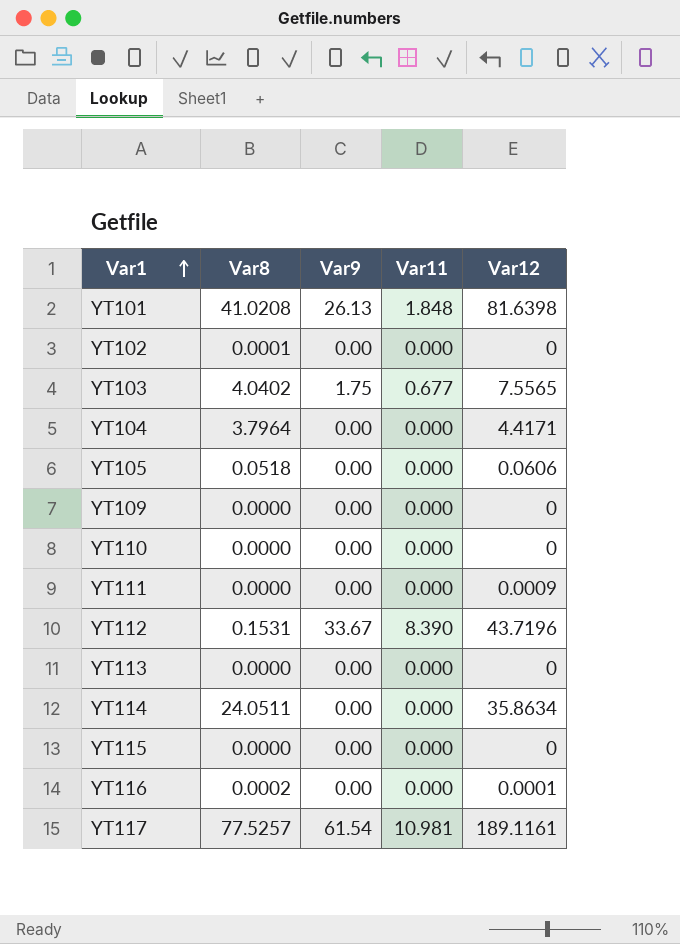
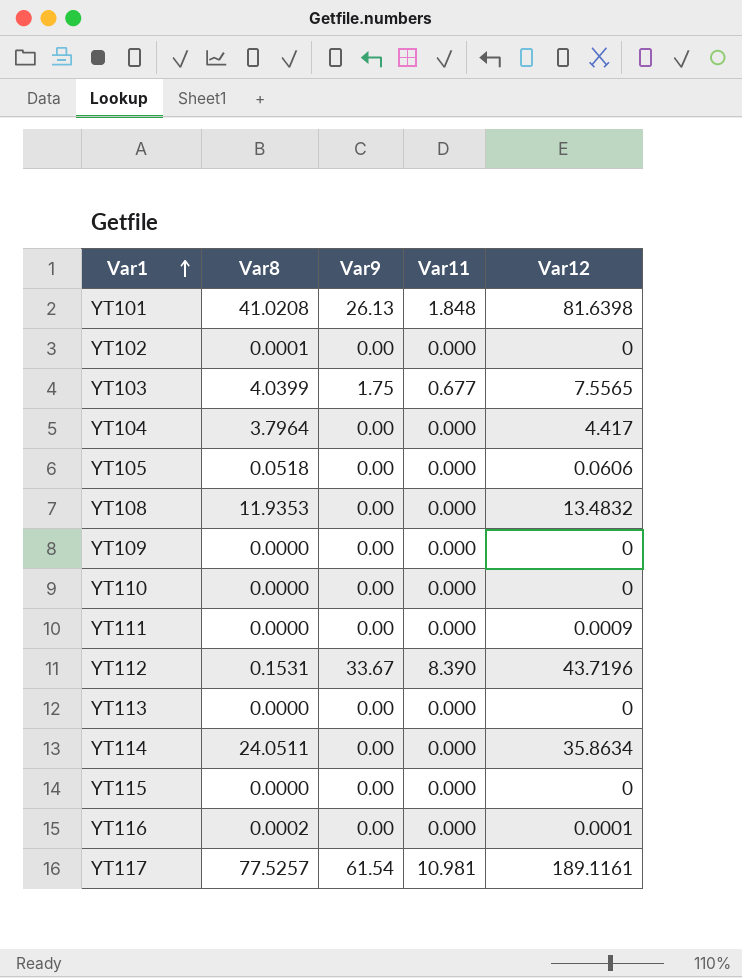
YT103 | Var8: 4.0402 -> 4.0399
YT104 | Var12: 4.4171 -> 4.417
row YT108: none -> 11.9353 | 0.00 | 0.000 | 13.4832

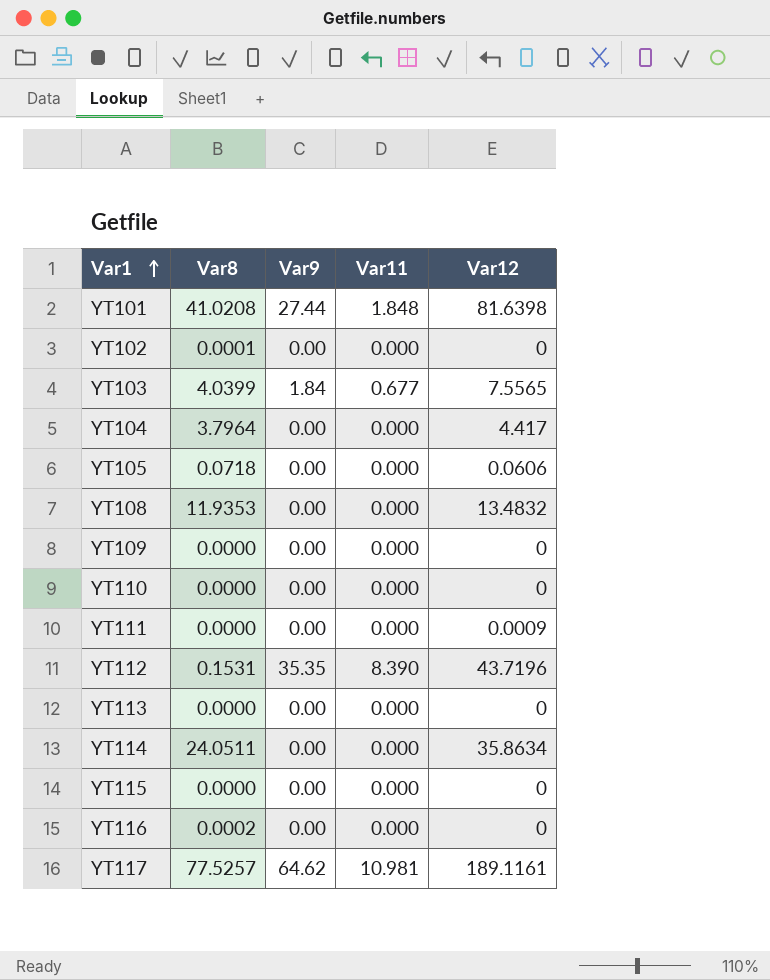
YT101 | Var9: 26.13 -> 27.44
YT103 | Var9: 1.75 -> 1.84
YT105 | Var8: 0.0518 -> 0.0718
YT112 | Var9: 33.67 -> 35.35
YT116 | Var12: 0.0001 -> 0
YT117 | Var9: 61.54 -> 64.62

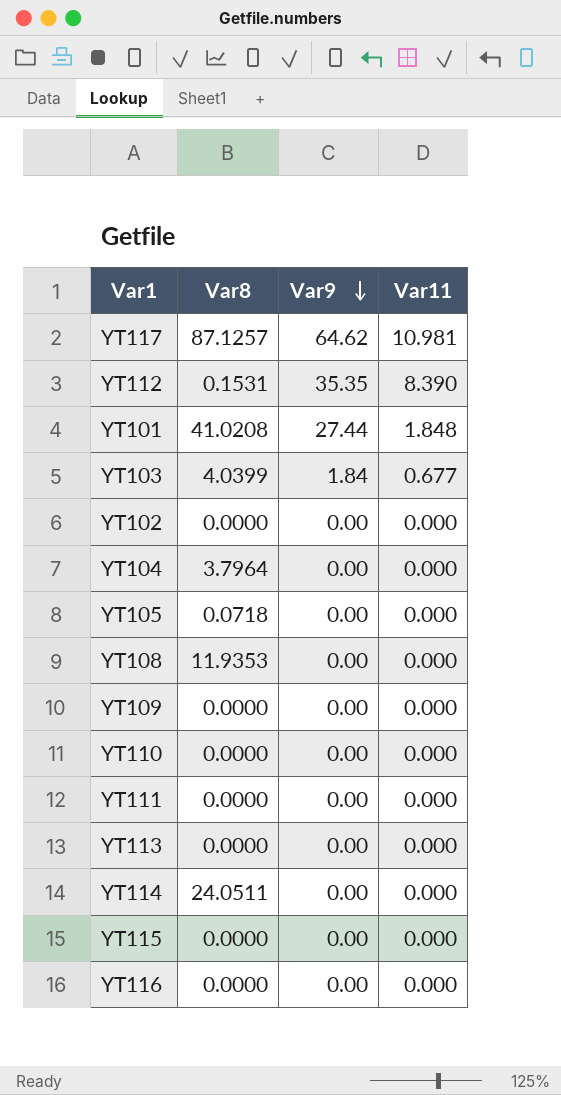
row order: Var1 ascending -> Var9 descending
column Var12 | position: 5 -> none
YT117 | Var8: 77.5257 -> 87.1257
YT102 | Var8: 0.0001 -> 0.0000
YT116 | Var8: 0.0002 -> 0.0000

